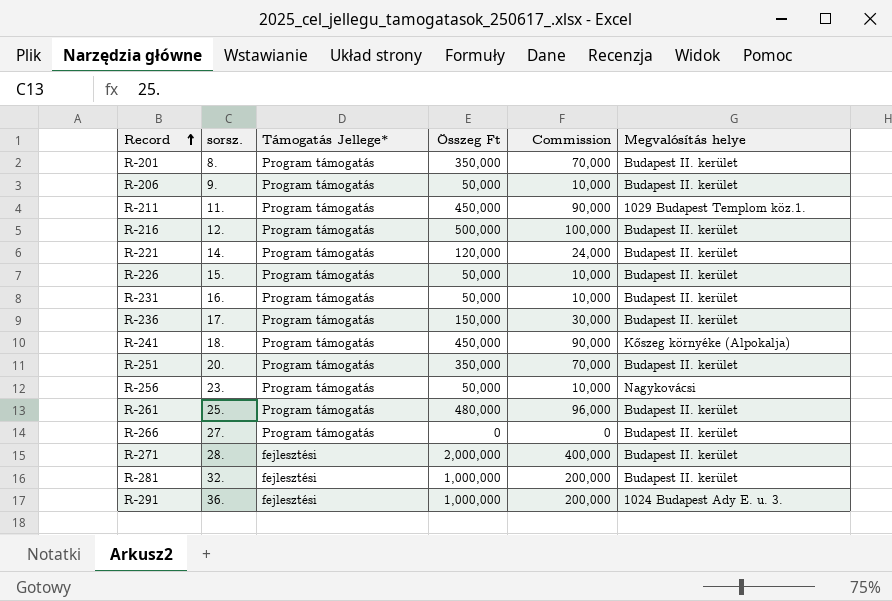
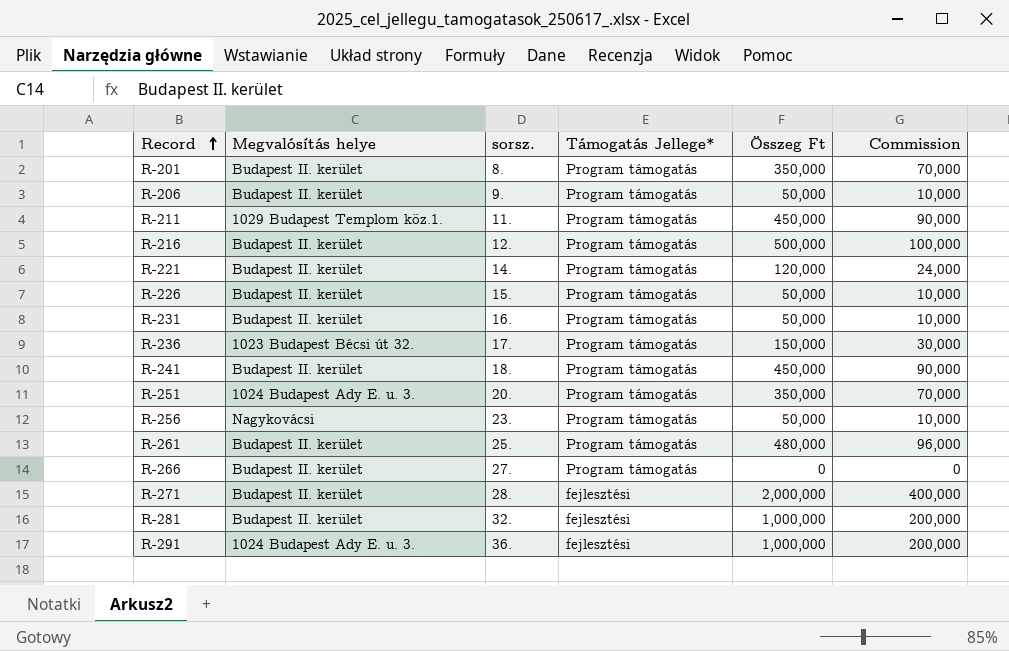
column Megvalósítás helye | position: 6 -> 2
R-236 | Megvalósítás helye: Budapest II. kerület -> 1023 Budapest Bécsi út 32.
R-241 | Megvalósítás helye: Kőszeg környéke (Alpokalja) -> Budapest II. kerület
R-251 | Megvalósítás helye: Budapest II. kerület -> 1024 Budapest Ady E. u. 3.

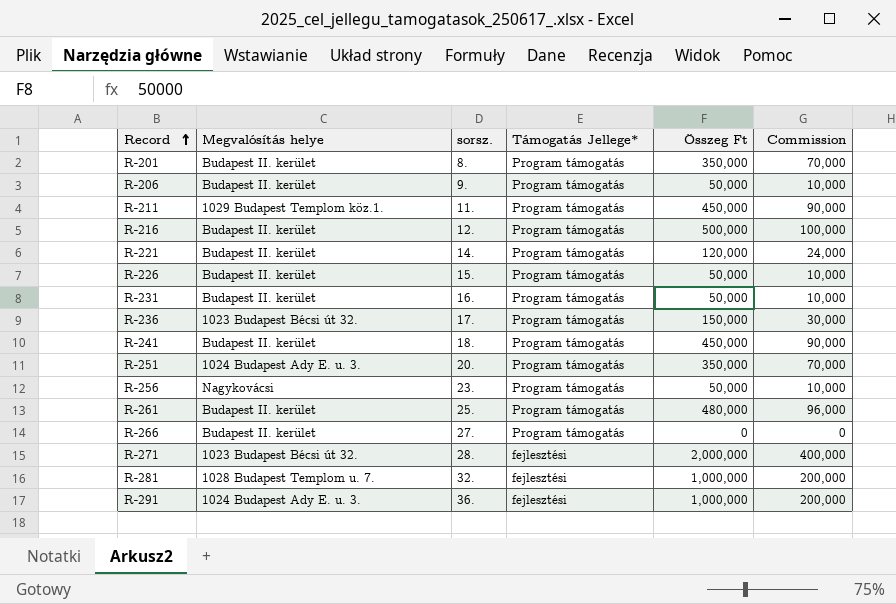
R-271 | Megvalósítás helye: Budapest II. kerület -> 1023 Budapest Bécsi út 32.
R-281 | Megvalósítás helye: Budapest II. kerület -> 1028 Budapest Templom u. 7.

